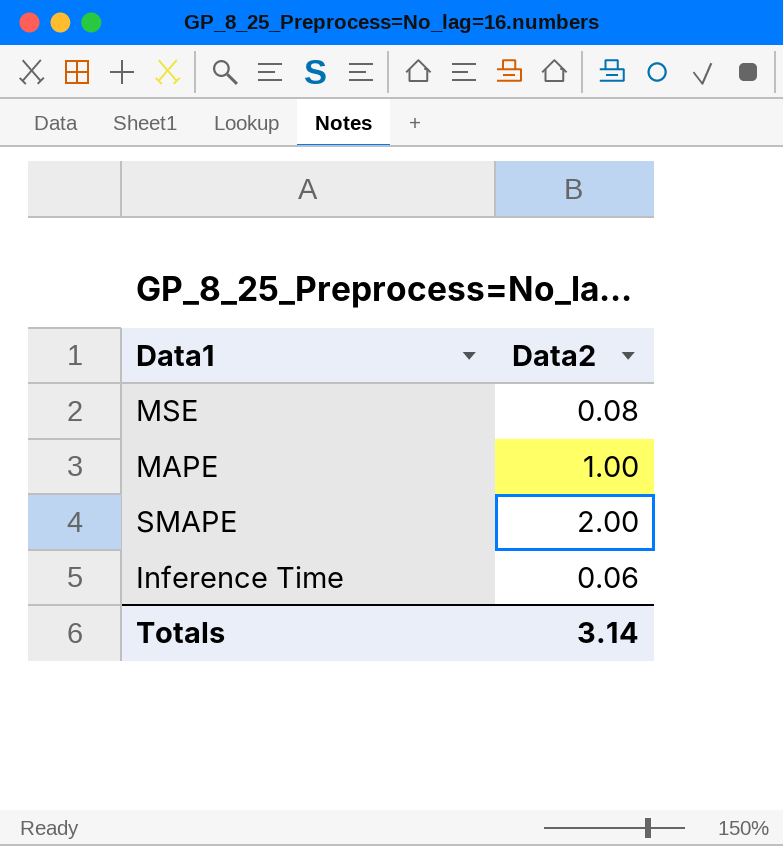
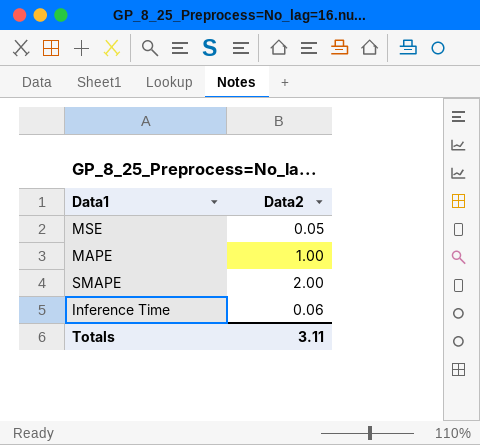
MSE | Data2: 0.08 -> 0.05
Totals | Data2: 3.14 -> 3.11

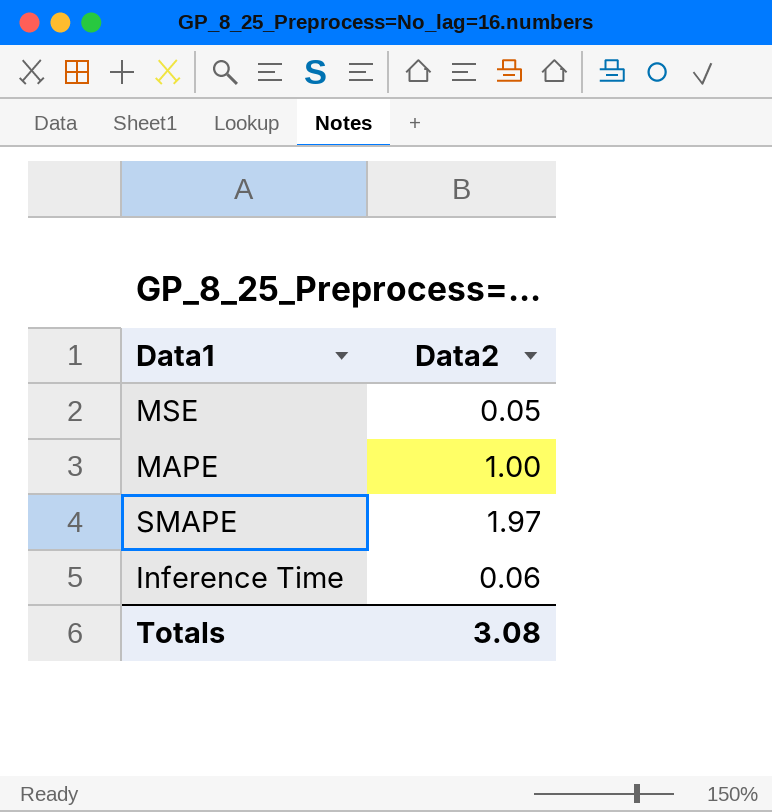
SMAPE | Data2: 2.00 -> 1.97
Totals | Data2: 3.11 -> 3.08

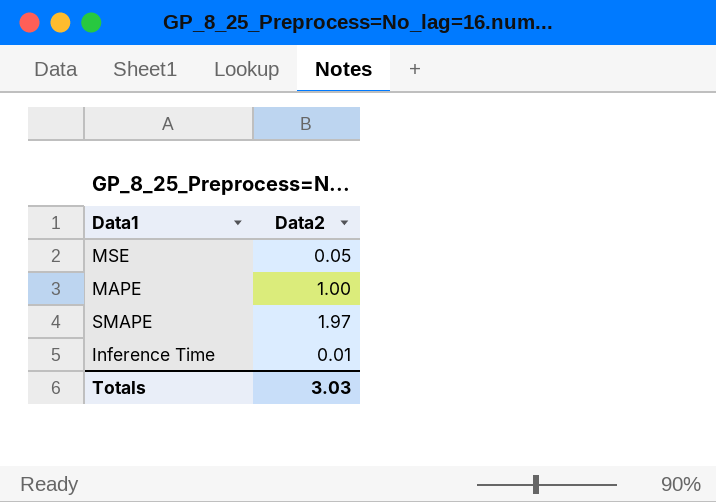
Inference Time | Data2: 0.06 -> 0.01
Totals | Data2: 3.08 -> 3.03

